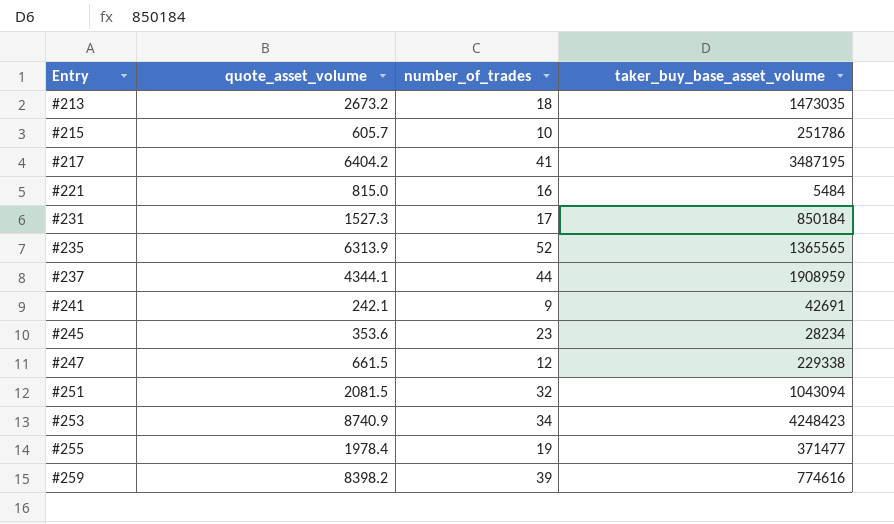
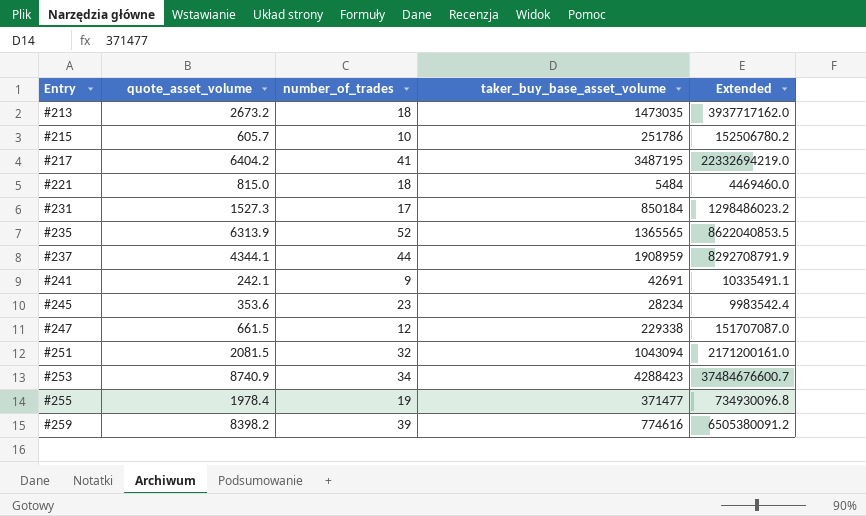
column Extended | formula: none -> [quote_asset_volume] * [taker_buy_base_asset_volume]
#221 | number_of_trades: 16 -> 18
#253 | taker_buy_base_asset_volume: 4248423 -> 4288423

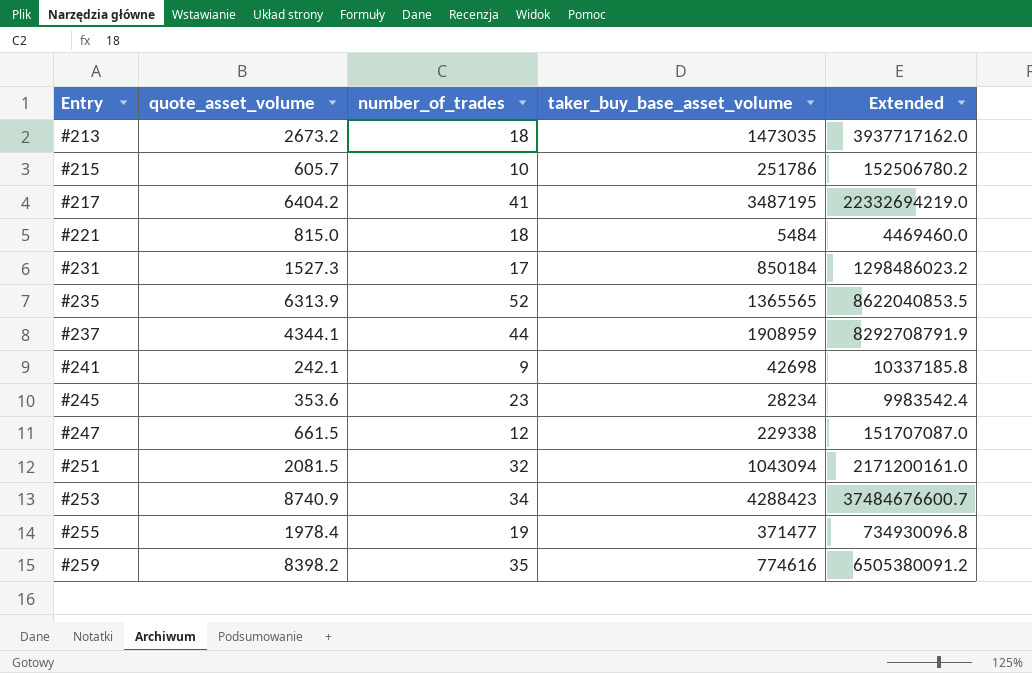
#241 | taker_buy_base_asset_volume: 42691 -> 42698
#241 | Extended: 10335491.1 -> 10337185.8
#259 | number_of_trades: 39 -> 35

